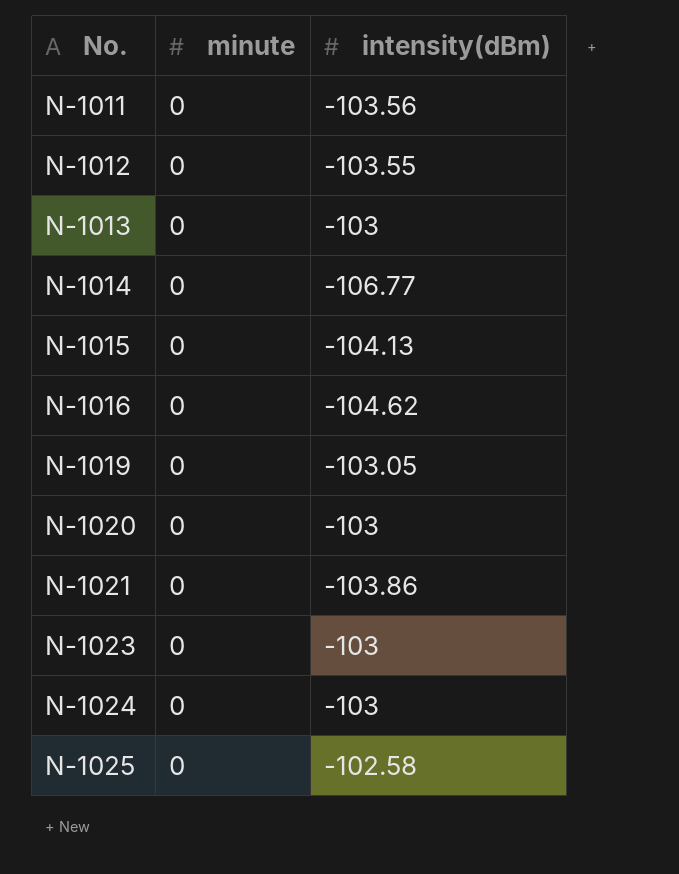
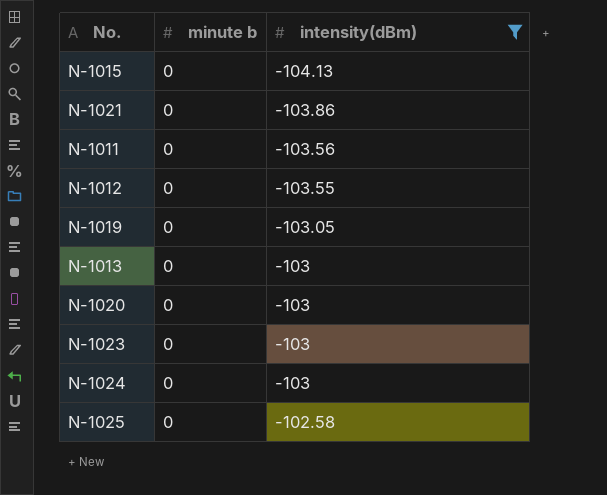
filter: none -> intensity(dBm) >= -104.13
row order: No. ascending -> intensity(dBm) ascending
column name: minute -> minute b

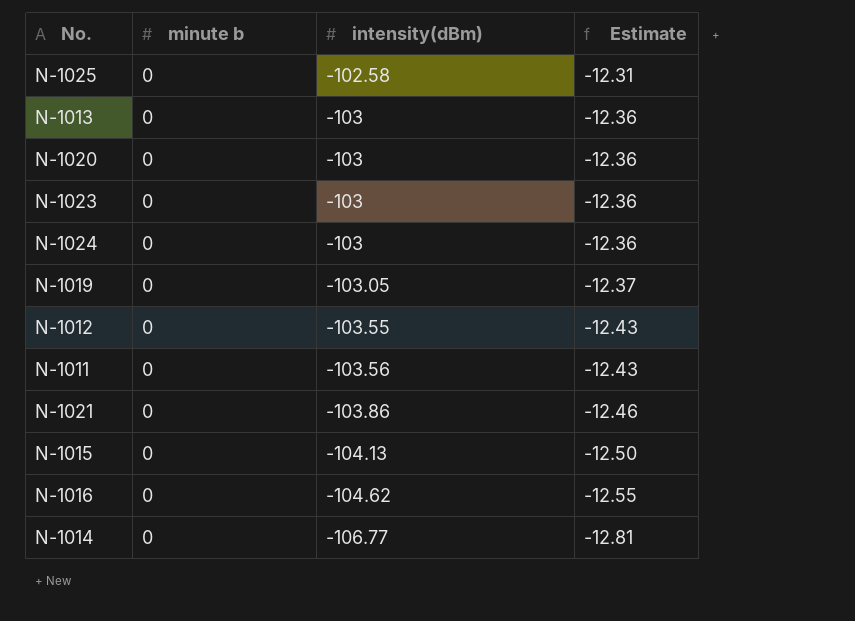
filter: intensity(dBm) >= -104.13 -> none
row order: intensity(dBm) ascending -> intensity(dBm) descending
column Estimate | formula: none -> [intensity(dBm)] * 0.12

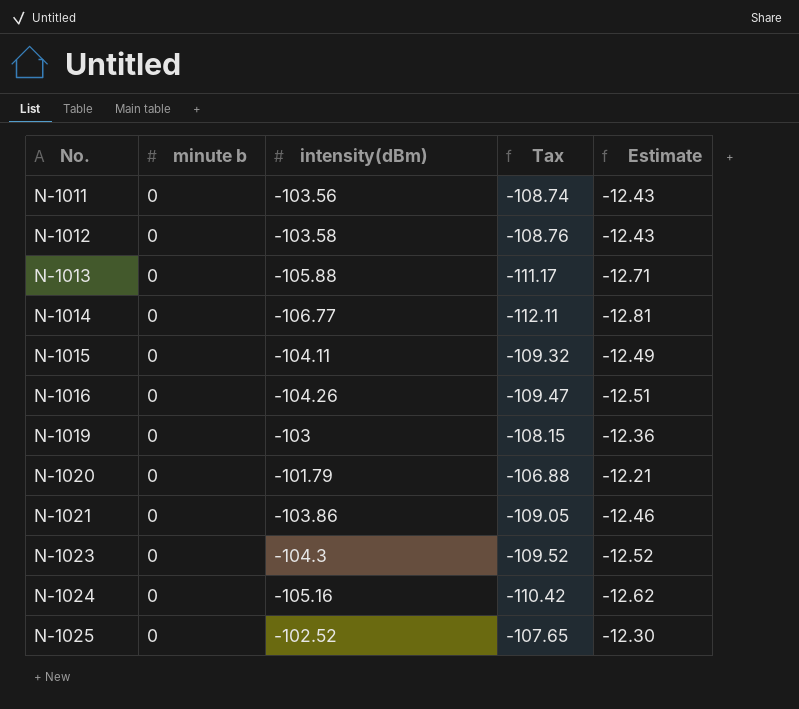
row order: intensity(dBm) descending -> No. ascending
column Tax | formula: none -> [intensity(dBm)] * 1.05
N-1012 | intensity(dBm): -103.55 -> -103.58
N-1013 | intensity(dBm): -103 -> -105.88
N-1013 | Estimate: -12.36 -> -12.71
N-1015 | intensity(dBm): -104.13 -> -104.11
N-1015 | Estimate: -12.50 -> -12.49
N-1016 | intensity(dBm): -104.62 -> -104.26
N-1016 | Estimate: -12.55 -> -12.51
N-1019 | intensity(dBm): -103.05 -> -103
N-1019 | Estimate: -12.37 -> -12.36
N-1020 | intensity(dBm): -103 -> -101.79
N-1020 | Estimate: -12.36 -> -12.21
N-1023 | intensity(dBm): -103 -> -104.3
N-1023 | Estimate: -12.36 -> -12.52
N-1024 | intensity(dBm): -103 -> -105.16
N-1024 | Estimate: -12.36 -> -12.62
N-1025 | intensity(dBm): -102.58 -> -102.52
N-1025 | Estimate: -12.31 -> -12.30

